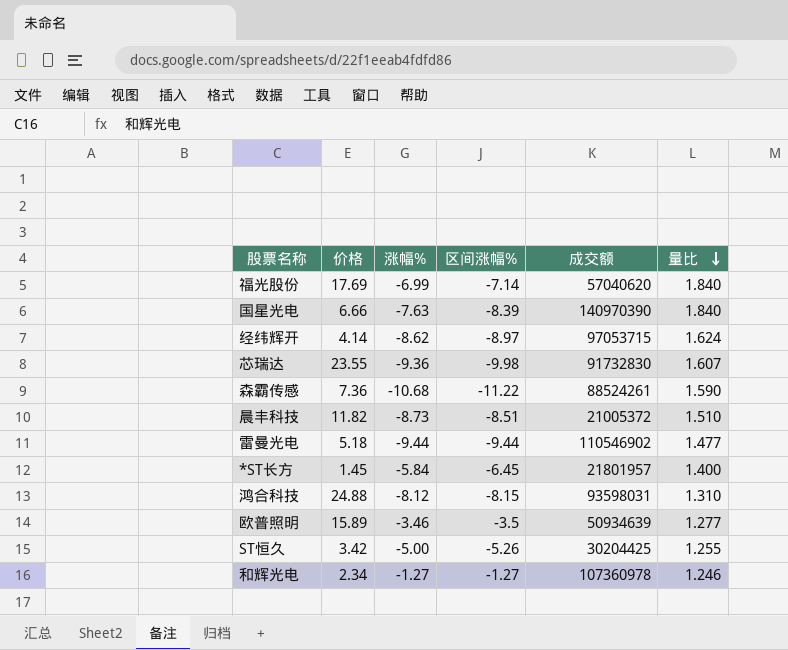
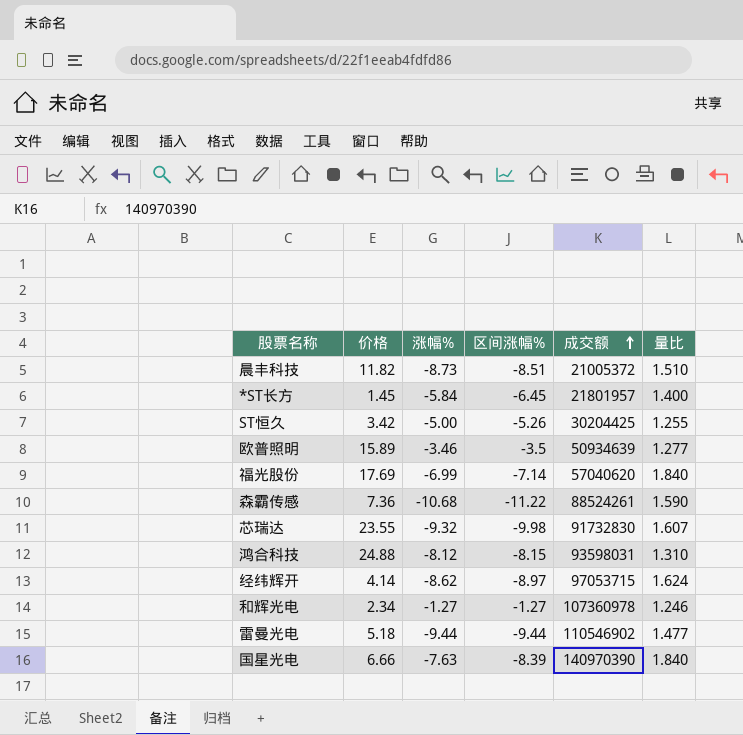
row order: 量比 descending -> 成交额 ascending
芯瑞达 | 涨幅%: -9.36 -> -9.32

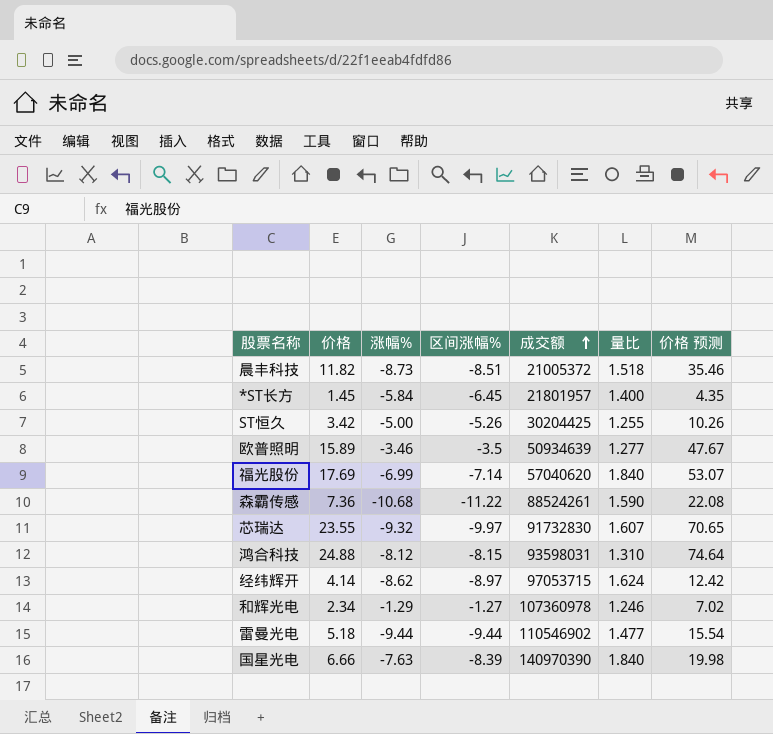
column 价格 预测 | formula: none -> [价格] * 3
晨丰科技 | 量比: 1.510 -> 1.518
芯瑞达 | 区间涨幅%: -9.98 -> -9.97
和辉光电 | 涨幅%: -1.27 -> -1.29

